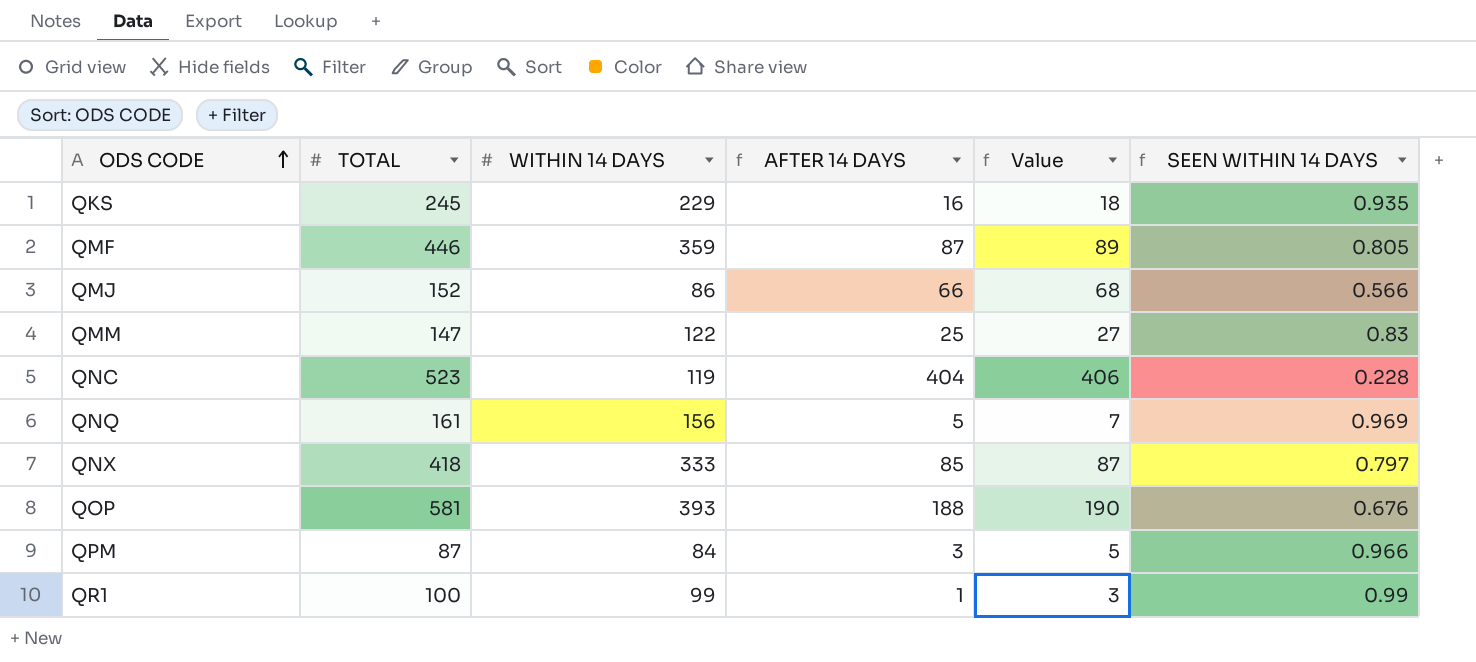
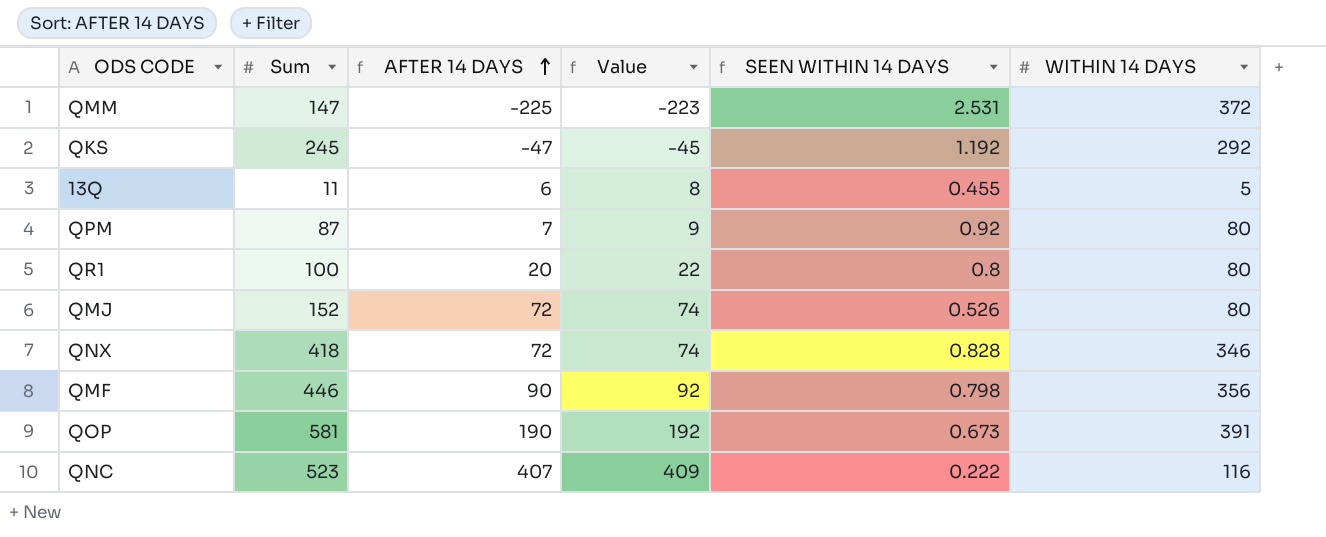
row order: ODS CODE ascending -> AFTER 14 DAYS ascending
column name: TOTAL -> Sum
column WITHIN 14 DAYS | position: 3 -> 6
row QNQ: 161 | 156 | 5 | 7 | 0.969 -> none
QMM | AFTER 14 DAYS: 25 -> -225
QMM | Value: 27 -> -223
QMM | SEEN WITHIN 14 DAYS: 0.83 -> 2.531
QMM | WITHIN 14 DAYS: 122 -> 372
QKS | AFTER 14 DAYS: 16 -> -47
QKS | Value: 18 -> -45
QKS | SEEN WITHIN 14 DAYS: 0.935 -> 1.192
QKS | WITHIN 14 DAYS: 229 -> 292
row 13Q: none -> 11 | 6 | 8 | 0.455 | 5
QPM | AFTER 14 DAYS: 3 -> 7
QPM | Value: 5 -> 9
QPM | SEEN WITHIN 14 DAYS: 0.966 -> 0.92
QPM | WITHIN 14 DAYS: 84 -> 80
QR1 | AFTER 14 DAYS: 1 -> 20
QR1 | Value: 3 -> 22
QR1 | SEEN WITHIN 14 DAYS: 0.99 -> 0.8
QR1 | WITHIN 14 DAYS: 99 -> 80
QMJ | AFTER 14 DAYS: 66 -> 72
QMJ | Value: 68 -> 74
QMJ | SEEN WITHIN 14 DAYS: 0.566 -> 0.526
QMJ | WITHIN 14 DAYS: 86 -> 80
QNX | AFTER 14 DAYS: 85 -> 72
QNX | Value: 87 -> 74
QNX | SEEN WITHIN 14 DAYS: 0.797 -> 0.828
QNX | WITHIN 14 DAYS: 333 -> 346
QMF | AFTER 14 DAYS: 87 -> 90
QMF | Value: 89 -> 92
QMF | SEEN WITHIN 14 DAYS: 0.805 -> 0.798
QMF | WITHIN 14 DAYS: 359 -> 356
QOP | AFTER 14 DAYS: 188 -> 190
QOP | Value: 190 -> 192
QOP | SEEN WITHIN 14 DAYS: 0.676 -> 0.673
QOP | WITHIN 14 DAYS: 393 -> 391
QNC | AFTER 14 DAYS: 404 -> 407
QNC | Value: 406 -> 409
QNC | SEEN WITHIN 14 DAYS: 0.228 -> 0.222
QNC | WITHIN 14 DAYS: 119 -> 116

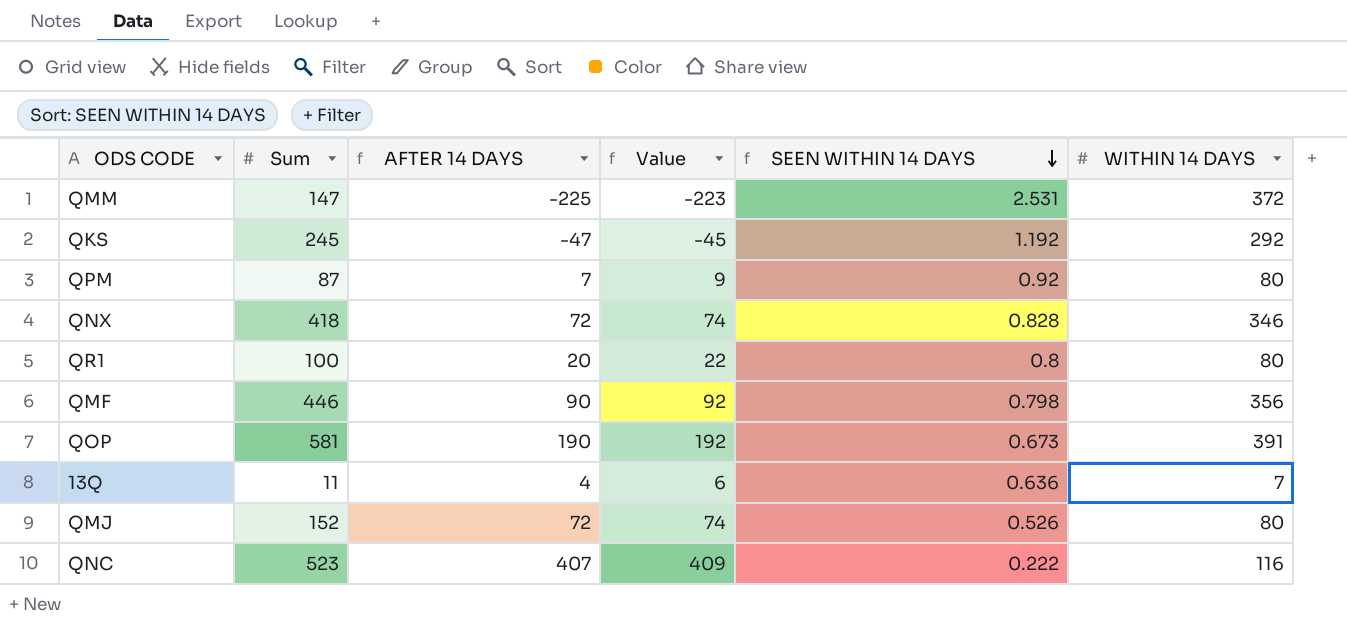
row order: AFTER 14 DAYS ascending -> SEEN WITHIN 14 DAYS descending
13Q | AFTER 14 DAYS: 6 -> 4
13Q | Value: 8 -> 6
13Q | SEEN WITHIN 14 DAYS: 0.455 -> 0.636
13Q | WITHIN 14 DAYS: 5 -> 7

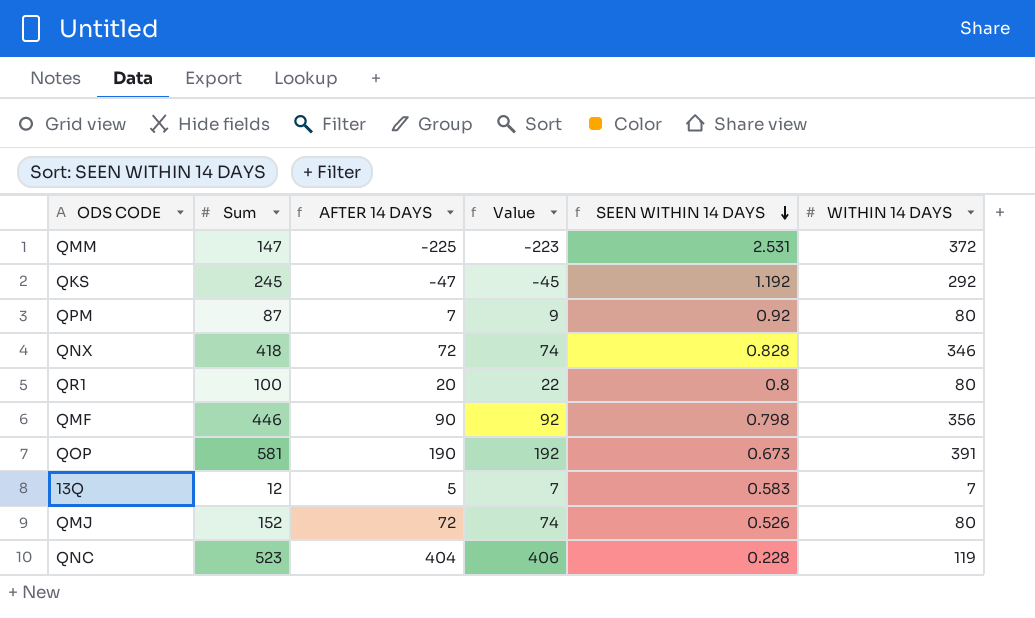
13Q | Sum: 11 -> 12
13Q | AFTER 14 DAYS: 4 -> 5
13Q | Value: 6 -> 7
13Q | SEEN WITHIN 14 DAYS: 0.636 -> 0.583
QNC | AFTER 14 DAYS: 407 -> 404
QNC | Value: 409 -> 406
QNC | SEEN WITHIN 14 DAYS: 0.222 -> 0.228
QNC | WITHIN 14 DAYS: 116 -> 119

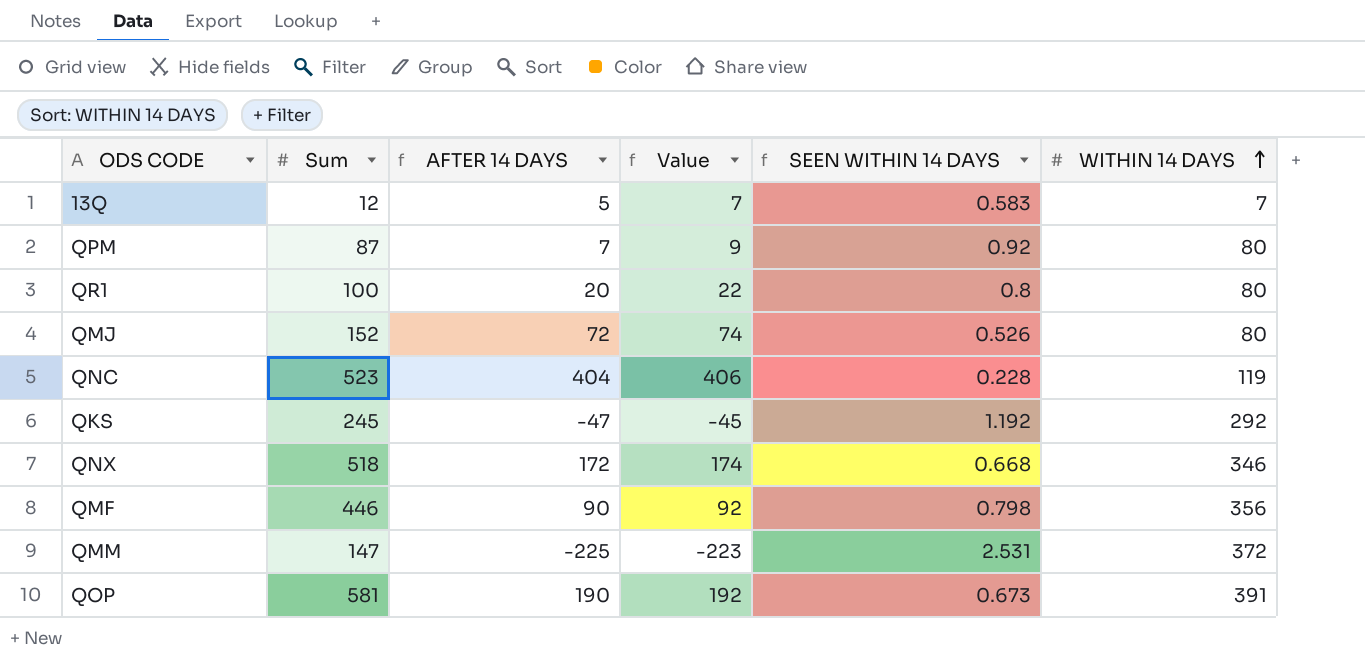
row order: SEEN WITHIN 14 DAYS descending -> WITHIN 14 DAYS ascending
QNX | Sum: 418 -> 518
QNX | AFTER 14 DAYS: 72 -> 172
QNX | Value: 74 -> 174
QNX | SEEN WITHIN 14 DAYS: 0.828 -> 0.668

